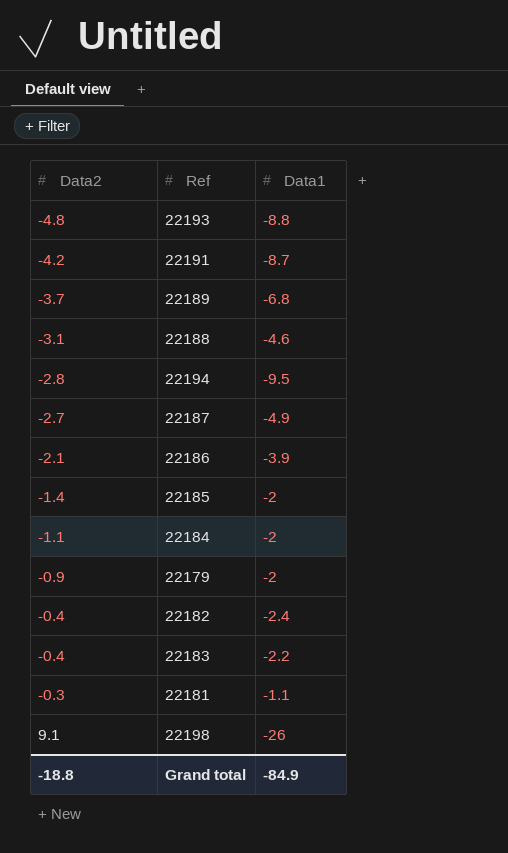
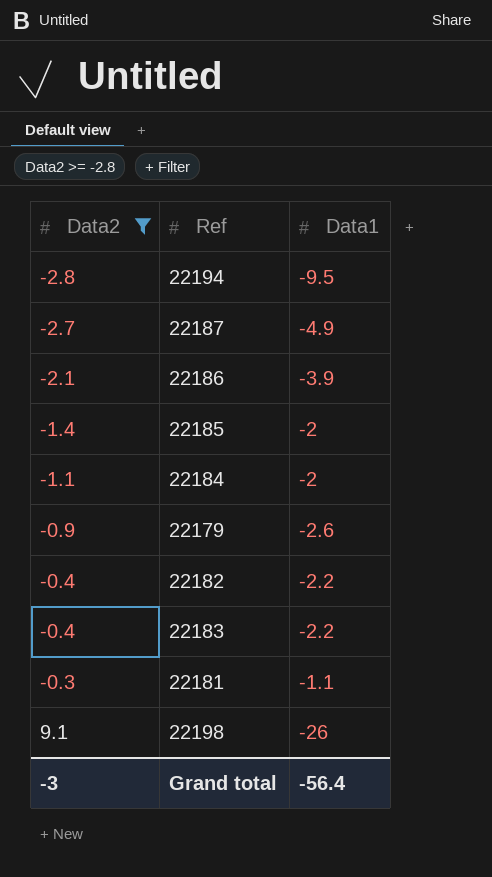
filter: none -> Data2 >= -2.8
22179 | Data1: -2 -> -2.6
22182 | Data1: -2.4 -> -2.2
Grand total | Data2: -18.8 -> -3
Grand total | Data1: -84.9 -> -56.4

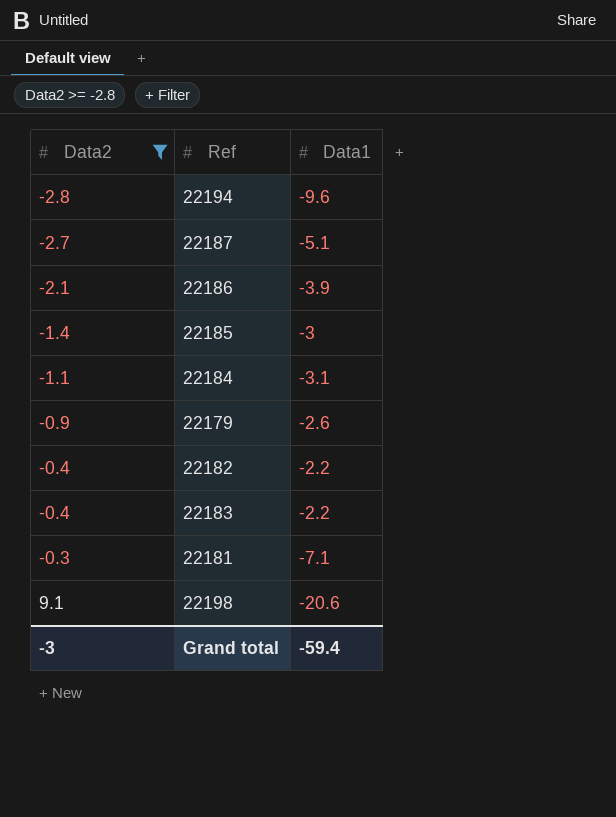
22194 | Data1: -9.5 -> -9.6
22187 | Data1: -4.9 -> -5.1
22185 | Data1: -2 -> -3
22184 | Data1: -2 -> -3.1
22181 | Data1: -1.1 -> -7.1
22198 | Data1: -26 -> -20.6
Grand total | Data1: -56.4 -> -59.4

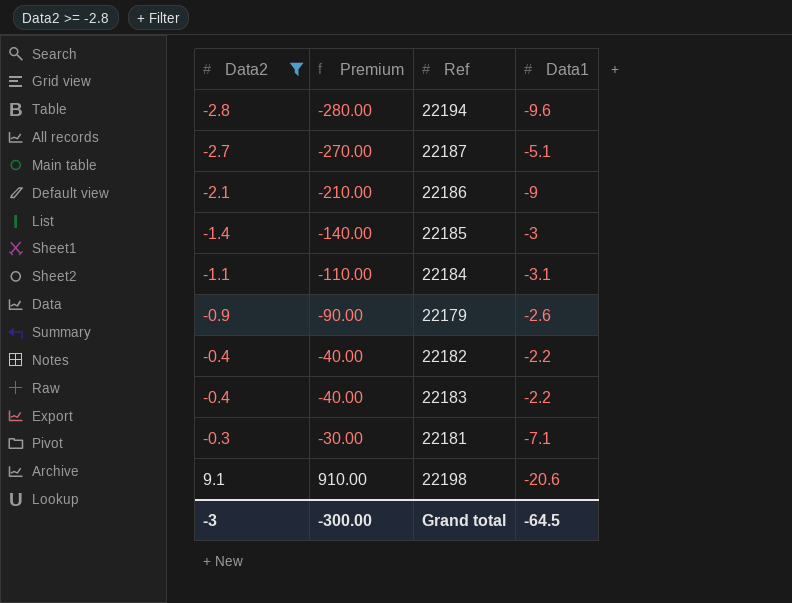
column Premium | formula: none -> [Data2] * 100
22186 | Data1: -3.9 -> -9
Grand total | Data1: -59.4 -> -64.5

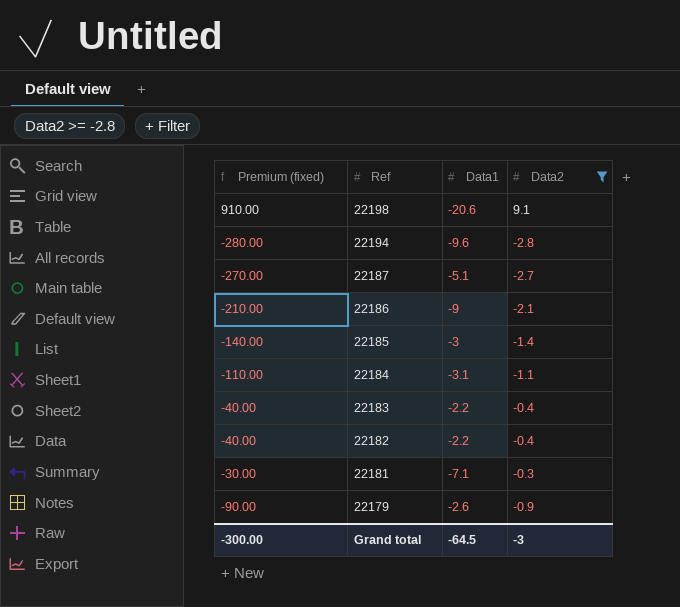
row order: Data2 ascending -> Ref descending
column name: Premium -> Premium (fixed)
column Data2 | position: 1 -> 4

